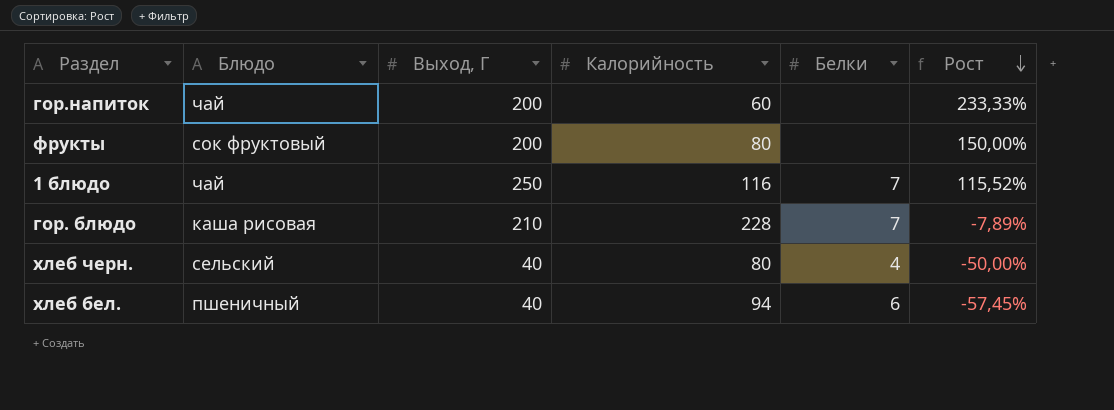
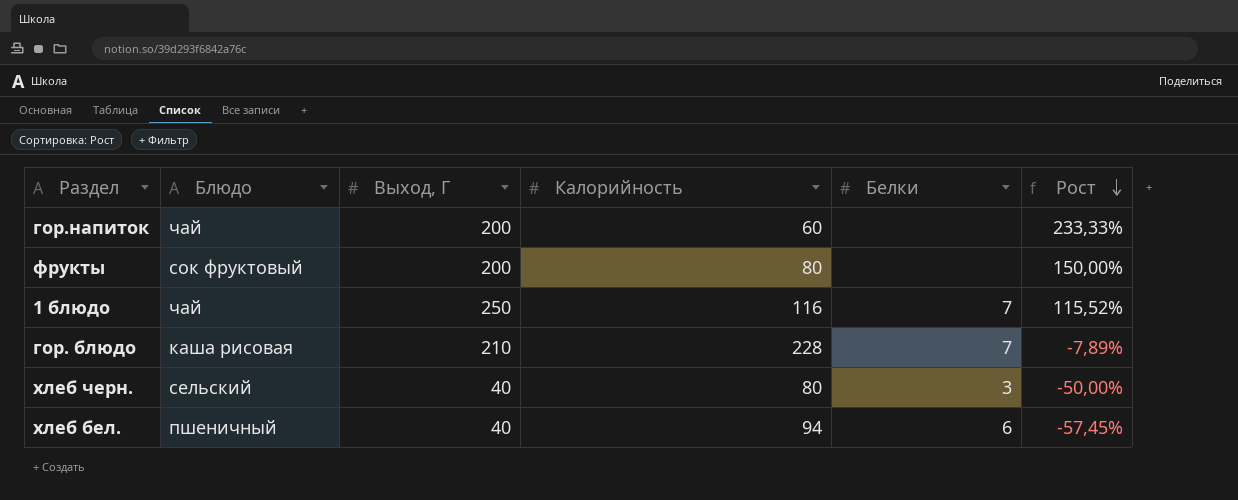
хлеб черн. | Белки: 4 -> 3

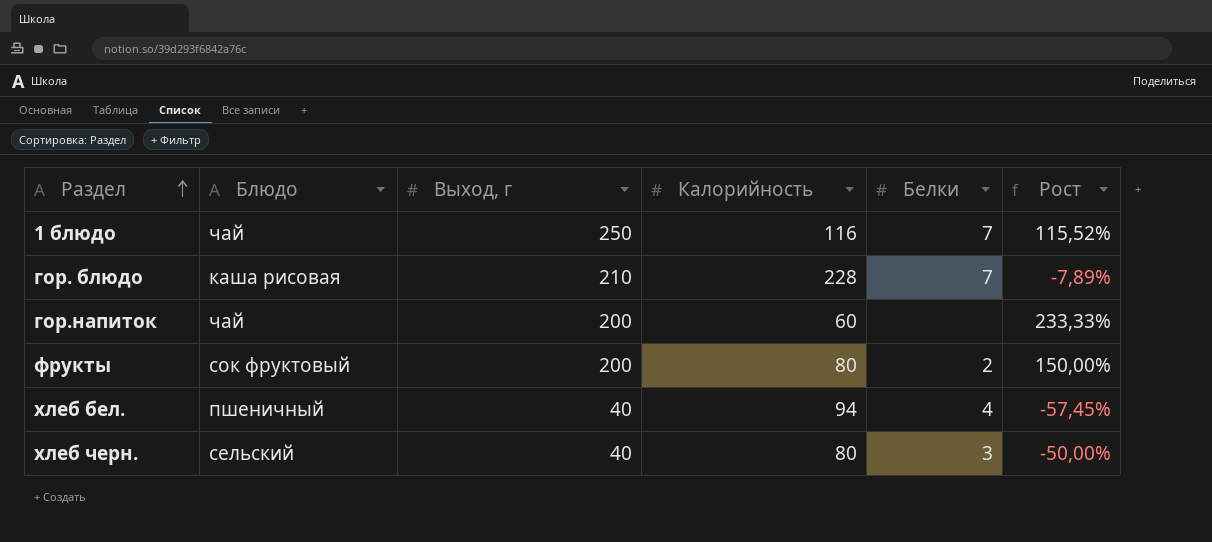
row order: Рост descending -> Раздел ascending
column name: Выход, Г -> Выход, г
фрукты | Белки: none -> 2
хлеб бел. | Белки: 6 -> 4

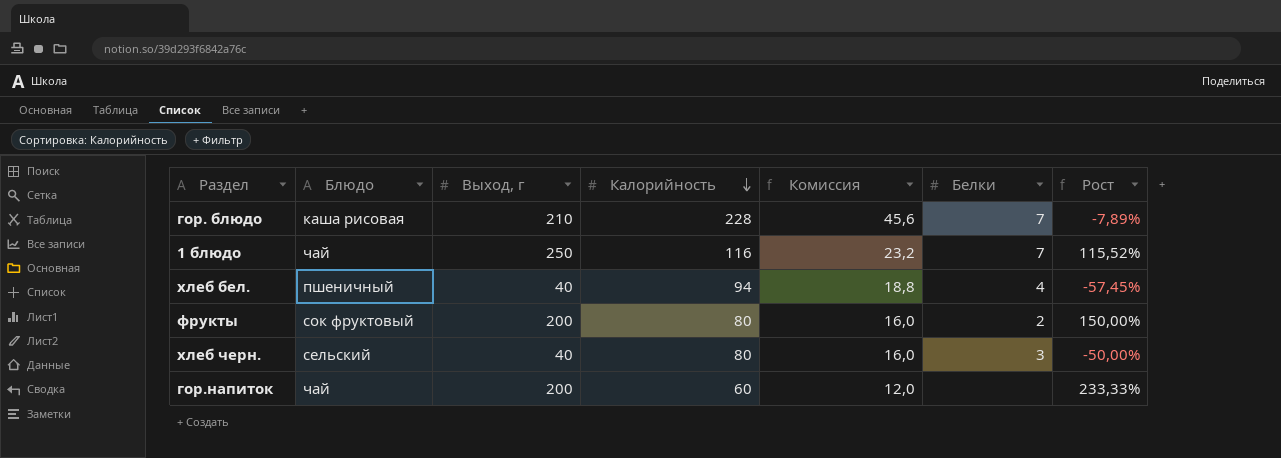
row order: Раздел ascending -> Калорийность descending
column Комиссия | formula: none -> [Калорийность] * 0,2

